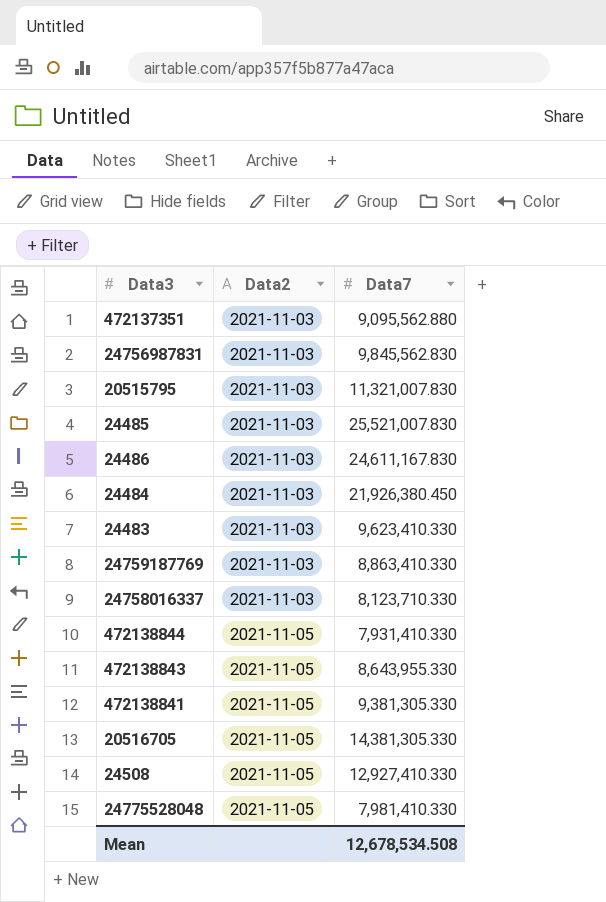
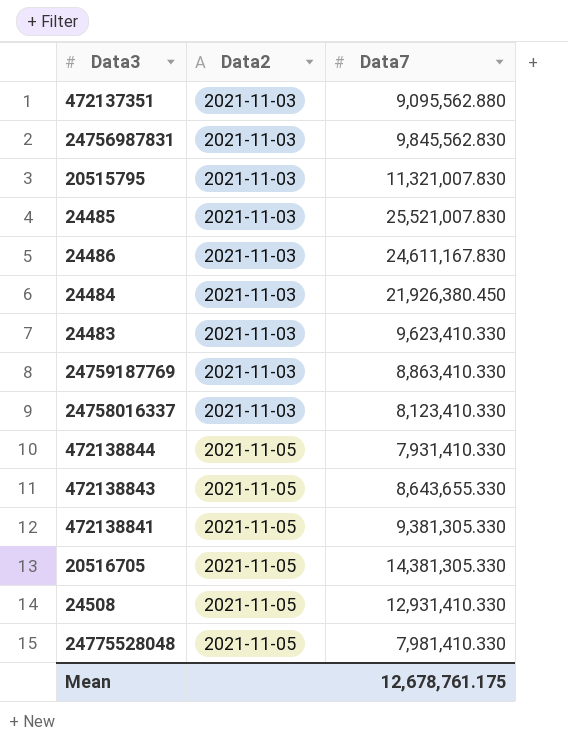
24758016337 | Data7: 8,123,710.330 -> 8,123,410.330
472138843 | Data7: 8,643,955.330 -> 8,643,655.330
24508 | Data7: 12,927,410.330 -> 12,931,410.330
Mean | Data7: 12,678,534.508 -> 12,678,761.175

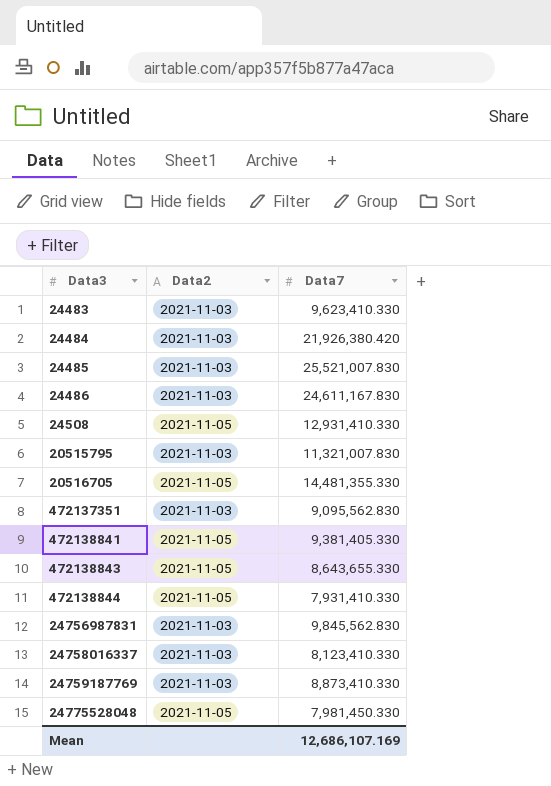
row order: Data2 ascending -> Data3 ascending
24484 | Data7: 21,926,380.450 -> 21,926,380.420
20516705 | Data7: 14,381,305.330 -> 14,481,355.330
472137351 | Data7: 9,095,562.880 -> 9,095,562.830
472138841 | Data7: 9,381,305.330 -> 9,381,405.330
24759187769 | Data7: 8,863,410.330 -> 8,873,410.330
24775528048 | Data7: 7,981,410.330 -> 7,981,450.330
Mean | Data7: 12,678,761.175 -> 12,686,107.169

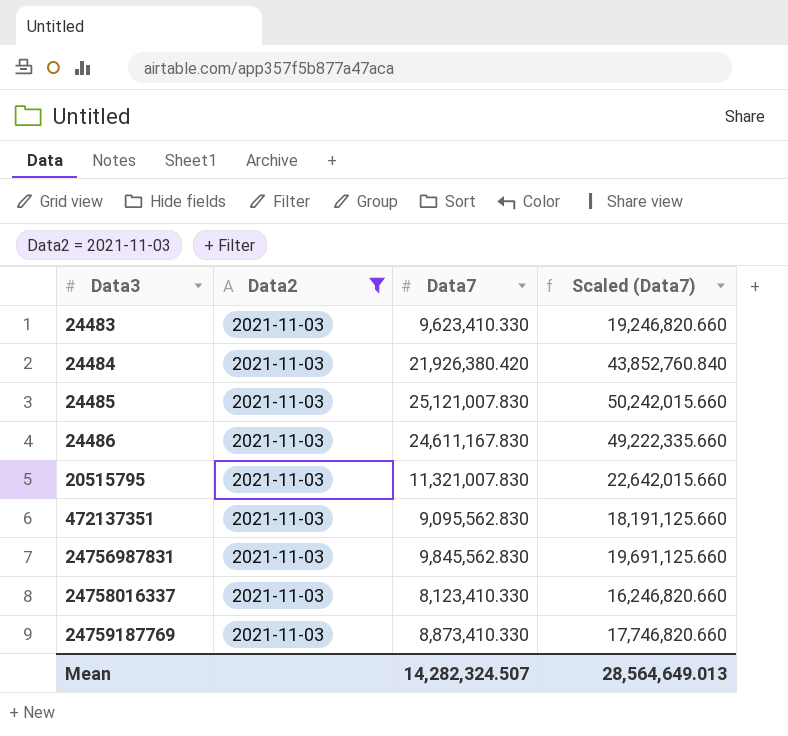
filter: none -> Data2 = 2021-11-03
column Scaled (Data7) | formula: none -> [Data7] * 2
24485 | Data7: 25,521,007.830 -> 25,121,007.830
Mean | Data7: 12,686,107.169 -> 14,282,324.507

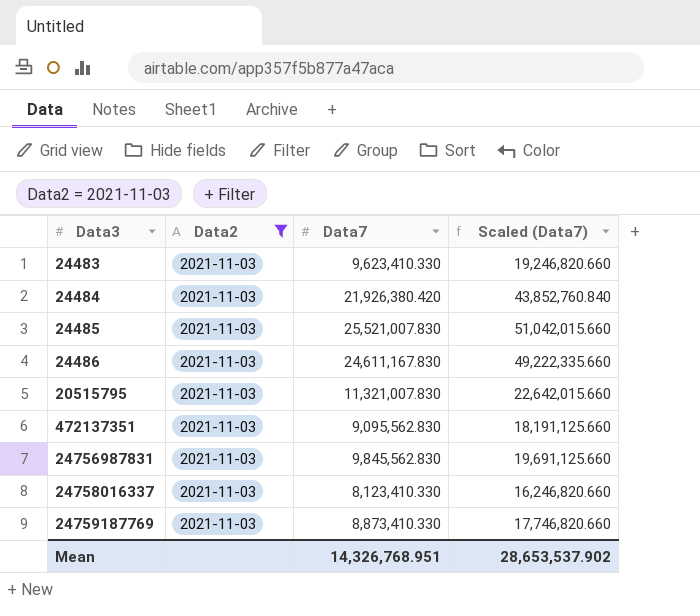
24485 | Data7: 25,121,007.830 -> 25,521,007.830
24485 | Scaled (Data7): 50,242,015.660 -> 51,042,015.660
Mean | Data7: 14,282,324.507 -> 14,326,768.951
Mean | Scaled (Data7): 28,564,649.013 -> 28,653,537.902

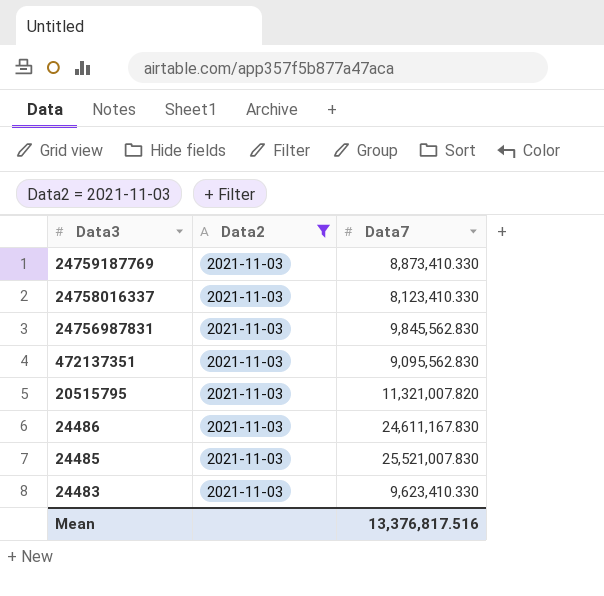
row order: Data3 ascending -> Data3 descending
column Scaled (Data7) | formula: [Data7] * 2 -> none
row 24484: 2021-11-03 | 21,926,380.420 | 43,852,760.840 -> none
20515795 | Data7: 11,321,007.830 -> 11,321,007.820
Mean | Data7: 14,326,768.951 -> 13,376,817.516

